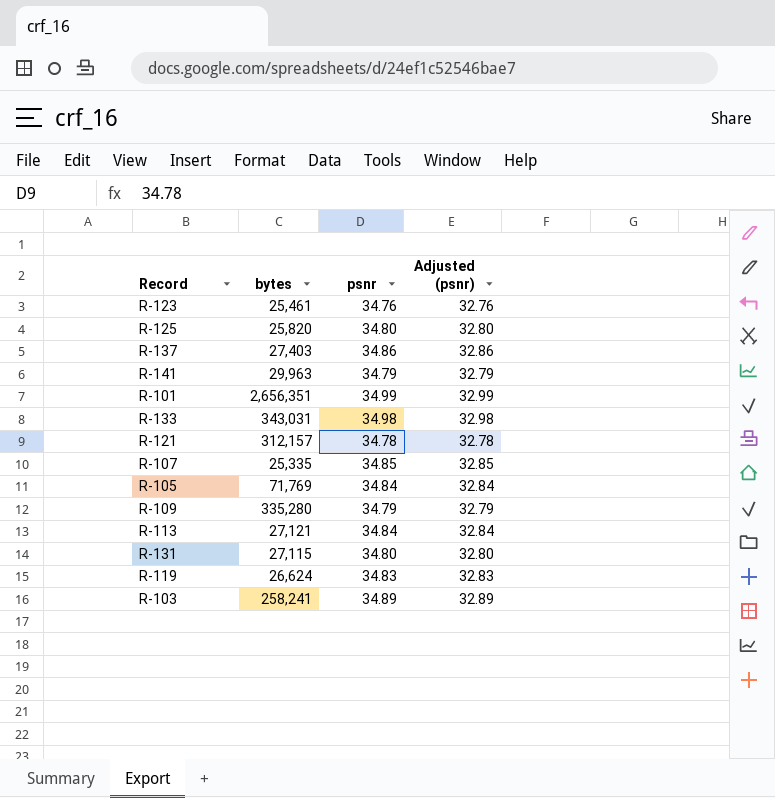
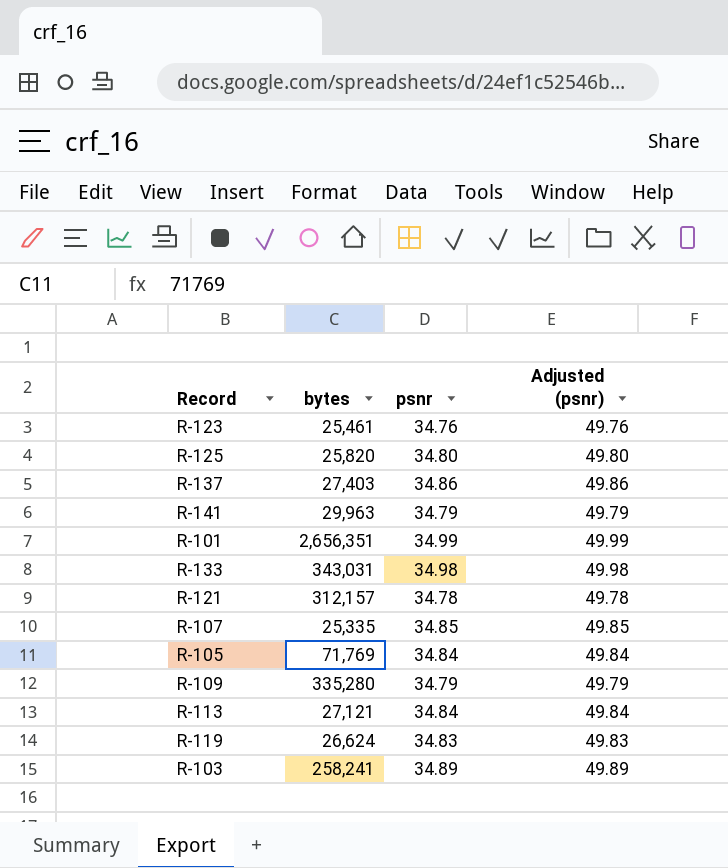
column Adjusted (psnr) | formula: [psnr] - 2 -> [psnr] + 15
row R-131: 27,115 | 34.80 | 32.80 -> none

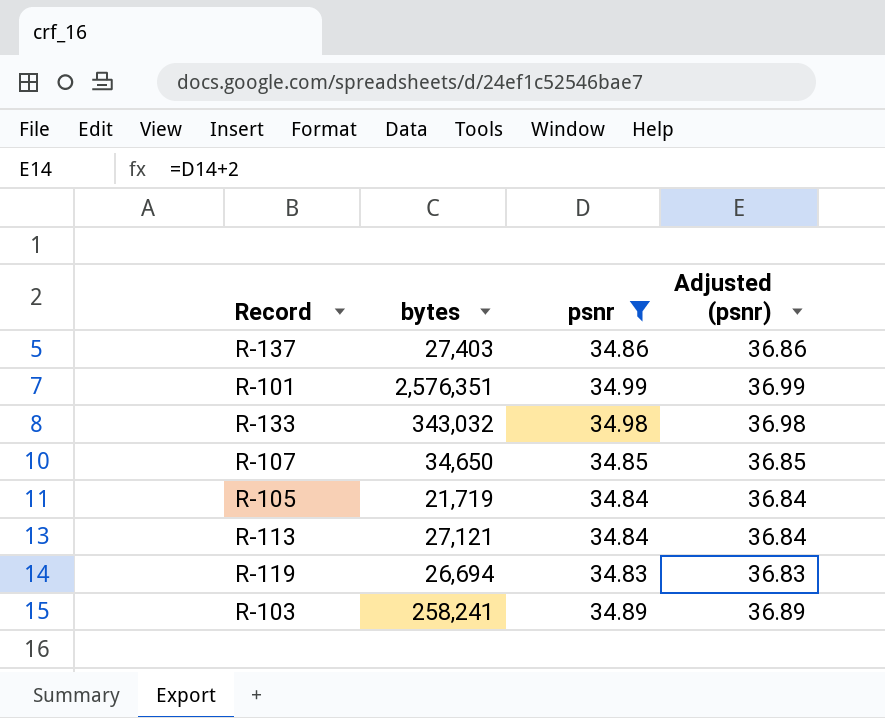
filter: none -> psnr >= 34.83
column Adjusted (psnr) | formula: [psnr] + 15 -> [psnr] + 2
R-101 | bytes: 2,656,351 -> 2,576,351
R-133 | bytes: 343,031 -> 343,032
R-107 | bytes: 25,335 -> 34,650
R-105 | bytes: 71,769 -> 21,719
R-119 | bytes: 26,624 -> 26,694

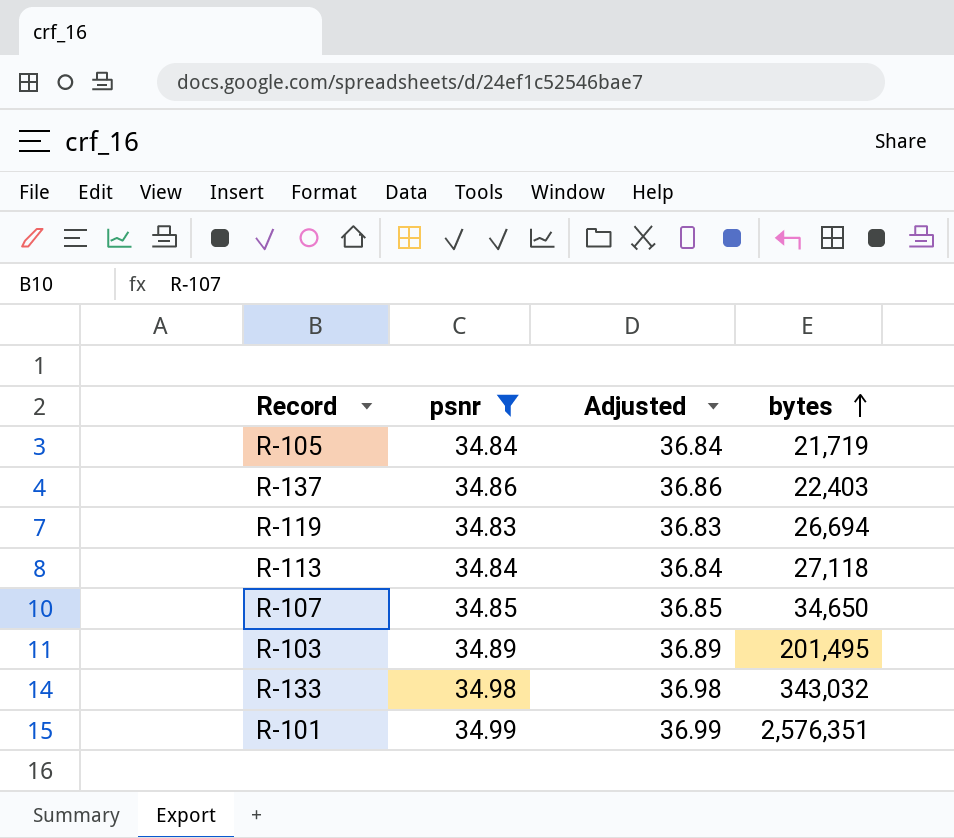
row order: none -> bytes ascending
column name: Adjusted (psnr) -> Adjusted
column bytes | position: 2 -> 4
R-137 | bytes: 27,403 -> 22,403
R-113 | bytes: 27,121 -> 27,118
R-103 | bytes: 258,241 -> 201,495

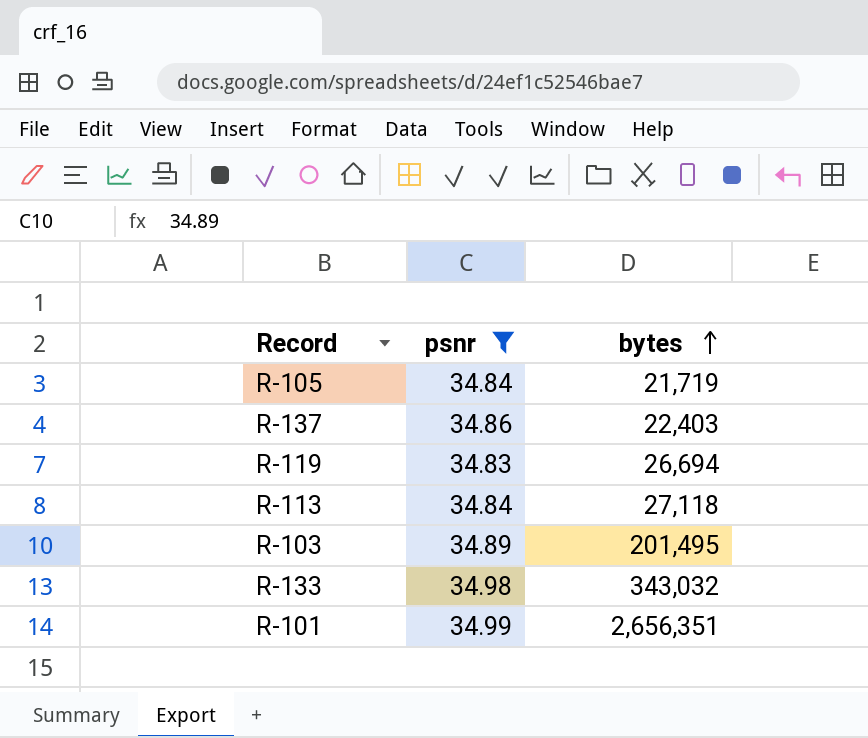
column Adjusted | formula: [psnr] + 2 -> none
row R-107: 34.85 | 36.85 | 34,650 -> none
R-101 | bytes: 2,576,351 -> 2,656,351

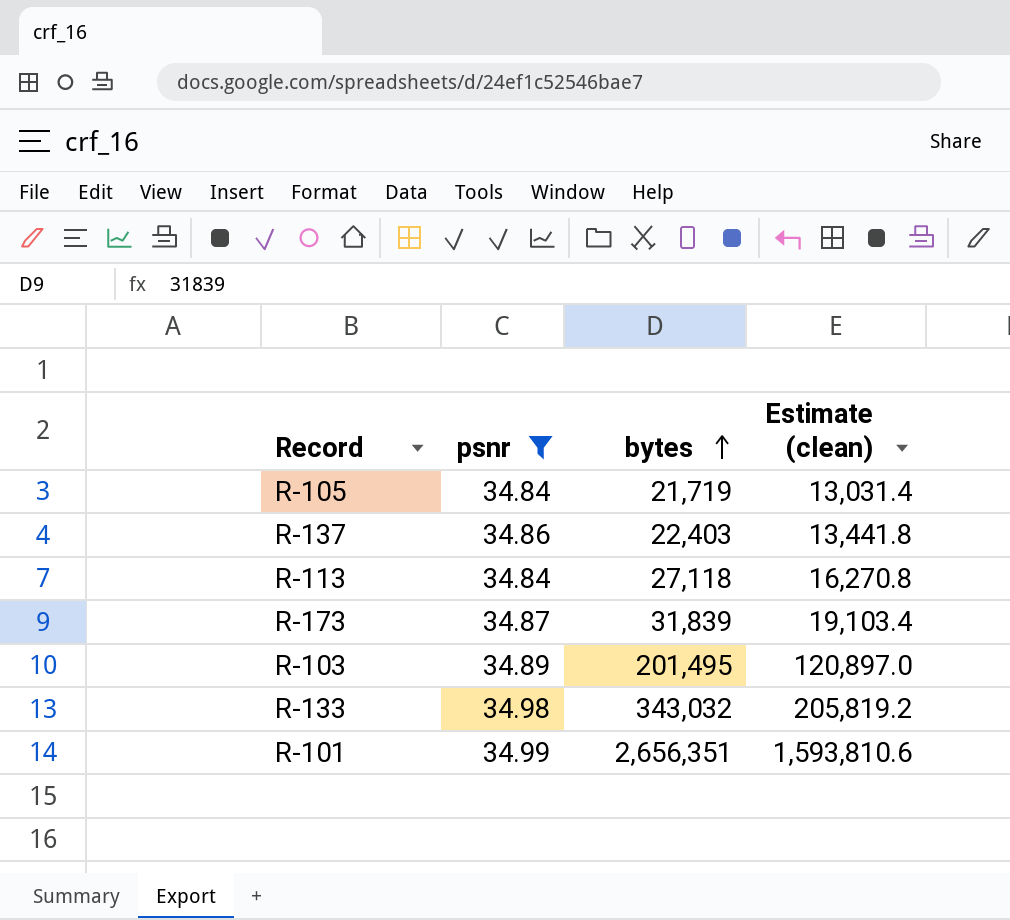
column Estimate (clean) | formula: none -> [bytes] * 0.6
row R-119: 34.83 | 26,694 -> none
row R-173: none -> 34.87 | 31,839 | 19,103.4

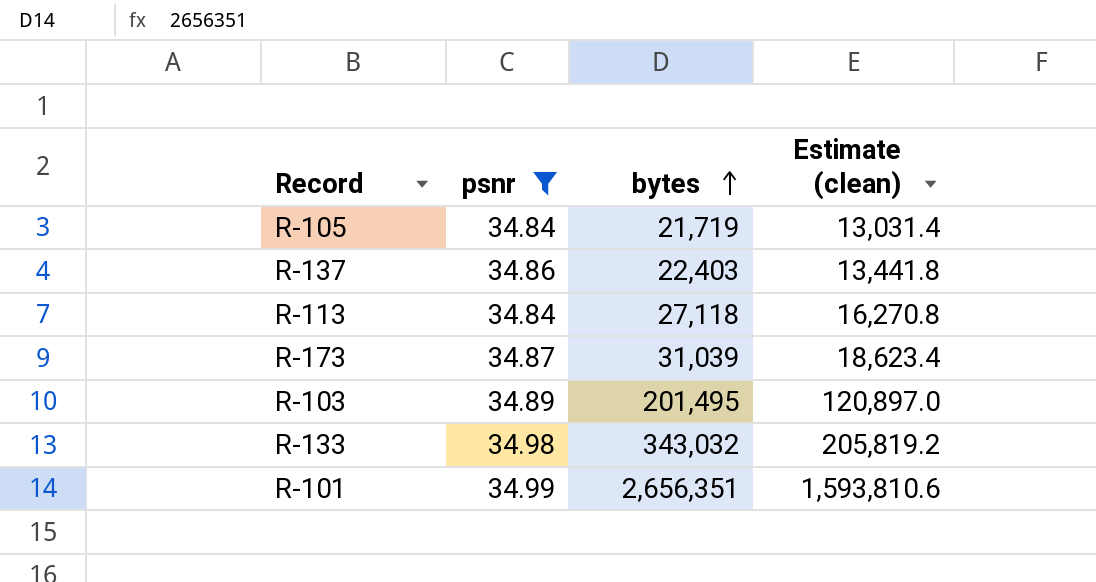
R-173 | bytes: 31,839 -> 31,039
R-173 | Estimate (clean): 19,103.4 -> 18,623.4

